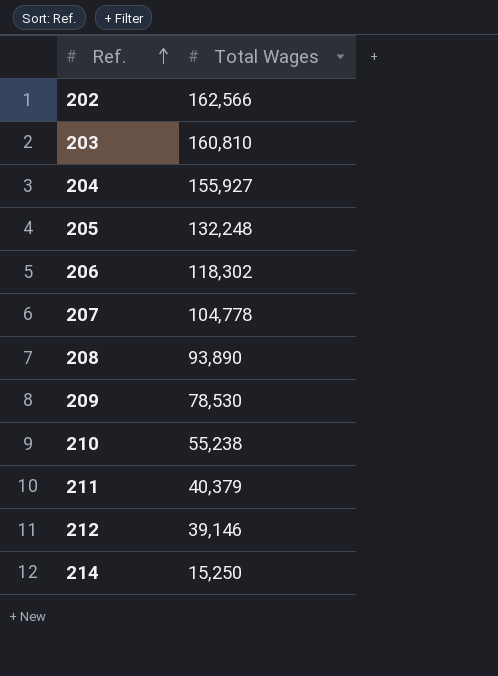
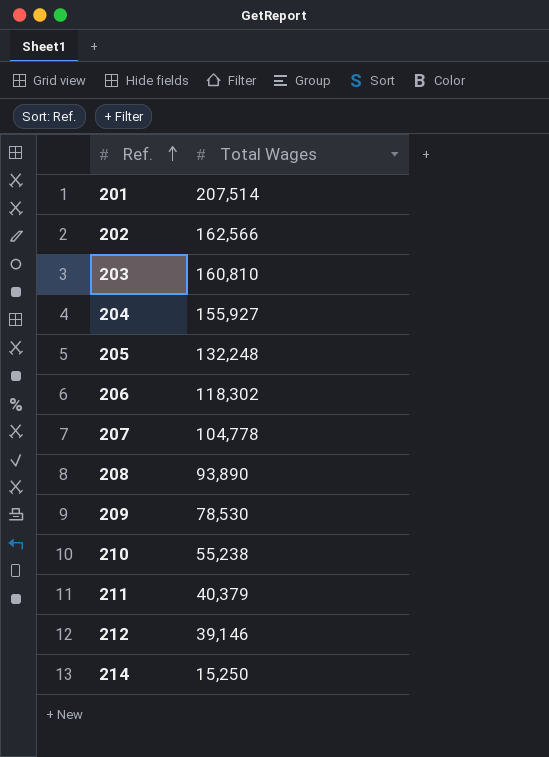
row 201: none -> 207,514

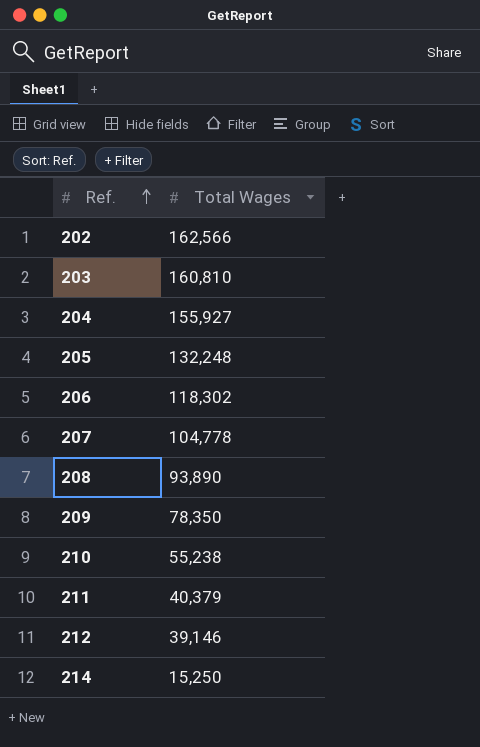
row 201: 207,514 -> none
209 | Total Wages: 78,530 -> 78,350

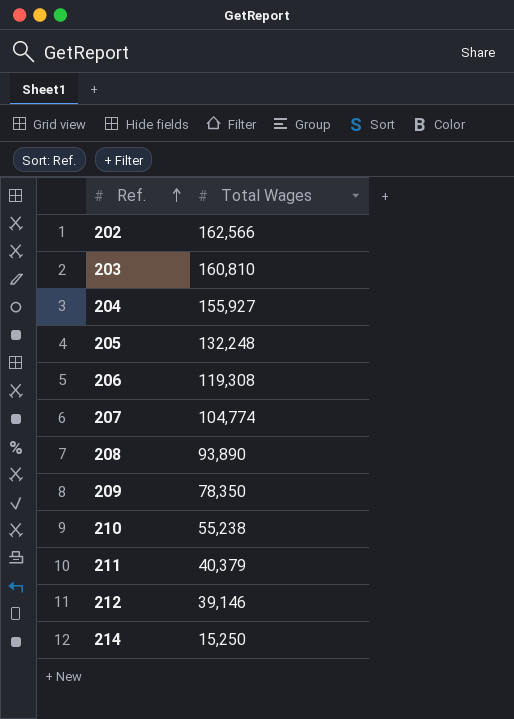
206 | Total Wages: 118,302 -> 119,308
207 | Total Wages: 104,778 -> 104,774

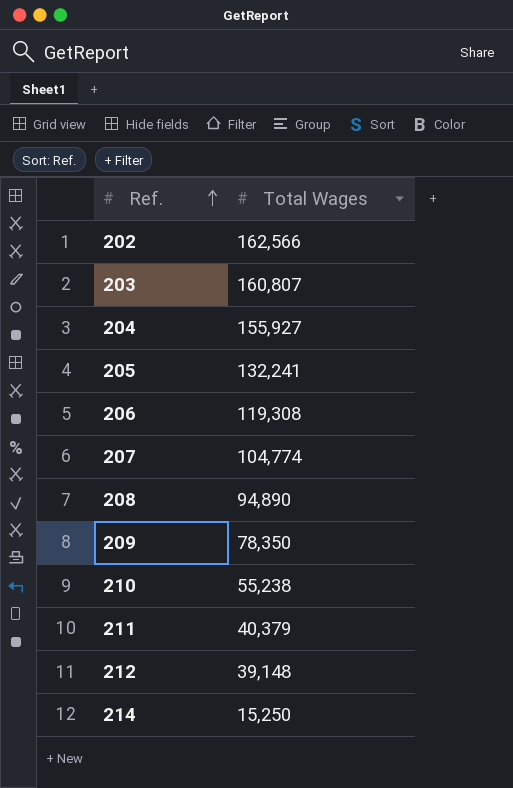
203 | Total Wages: 160,810 -> 160,807
205 | Total Wages: 132,248 -> 132,241
208 | Total Wages: 93,890 -> 94,890
212 | Total Wages: 39,146 -> 39,148

